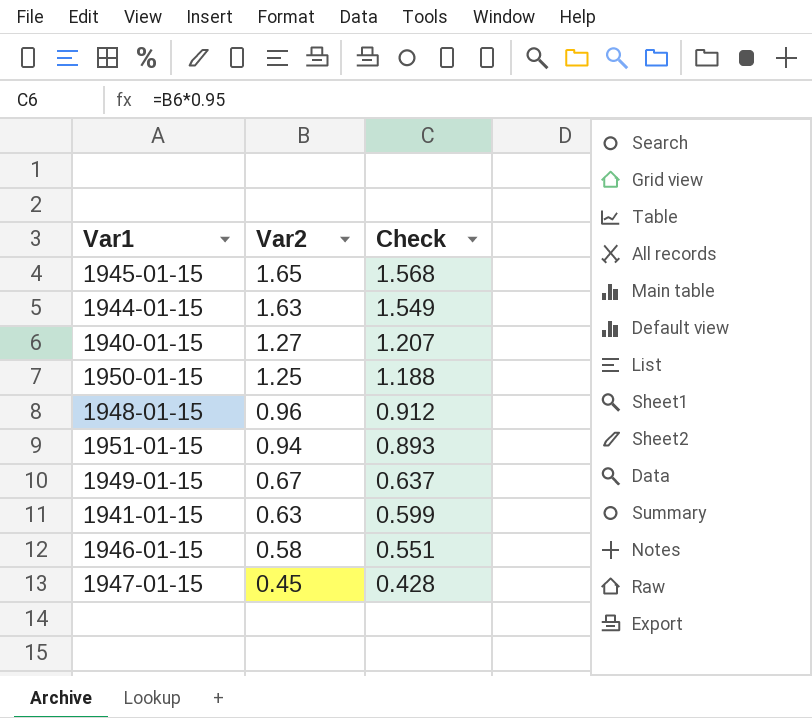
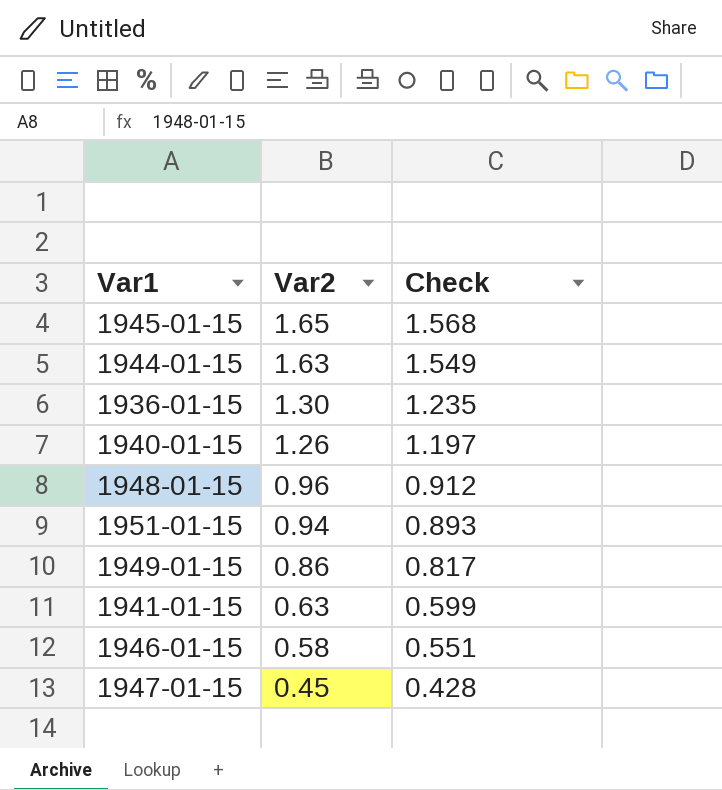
row 1950-01-15: 1.25 | 1.188 -> none
row 1936-01-15: none -> 1.30 | 1.235
1940-01-15 | Var2: 1.27 -> 1.26
1940-01-15 | Check: 1.207 -> 1.197
1949-01-15 | Var2: 0.67 -> 0.86
1949-01-15 | Check: 0.637 -> 0.817

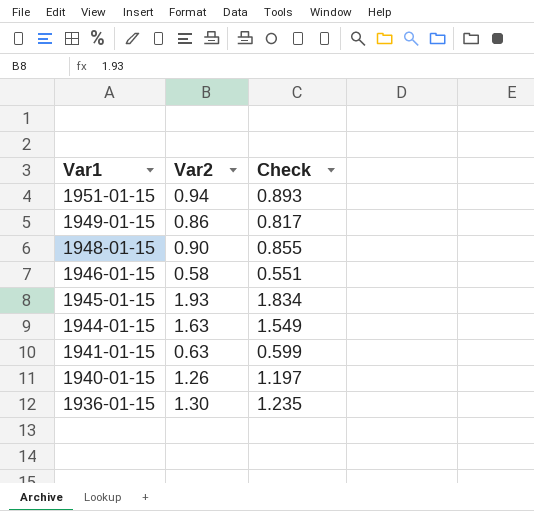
row order: Var2 descending -> Var1 descending
row 1947-01-15: 0.45 | 0.428 -> none
1948-01-15 | Var2: 0.96 -> 0.90
1948-01-15 | Check: 0.912 -> 0.855
1945-01-15 | Var2: 1.65 -> 1.93
1945-01-15 | Check: 1.568 -> 1.834

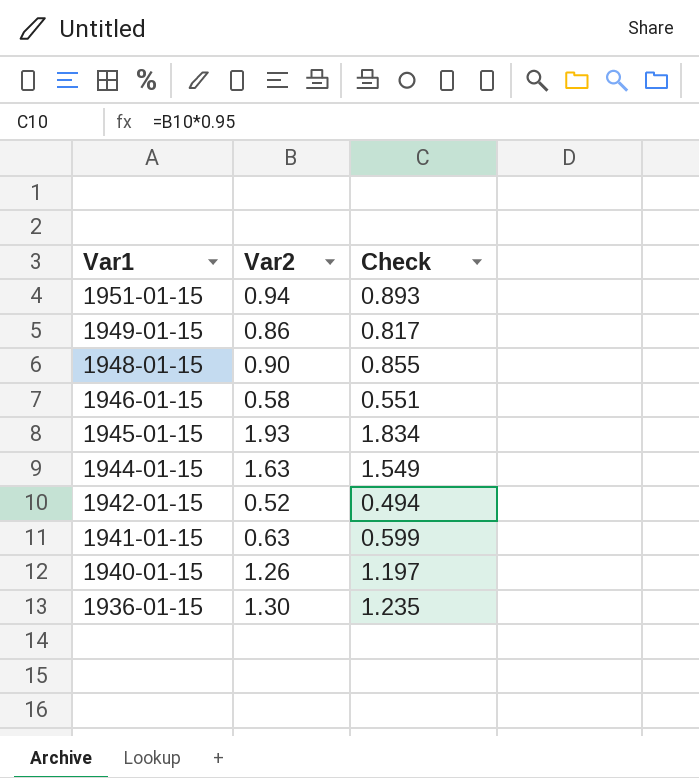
row 1942-01-15: none -> 0.52 | 0.494

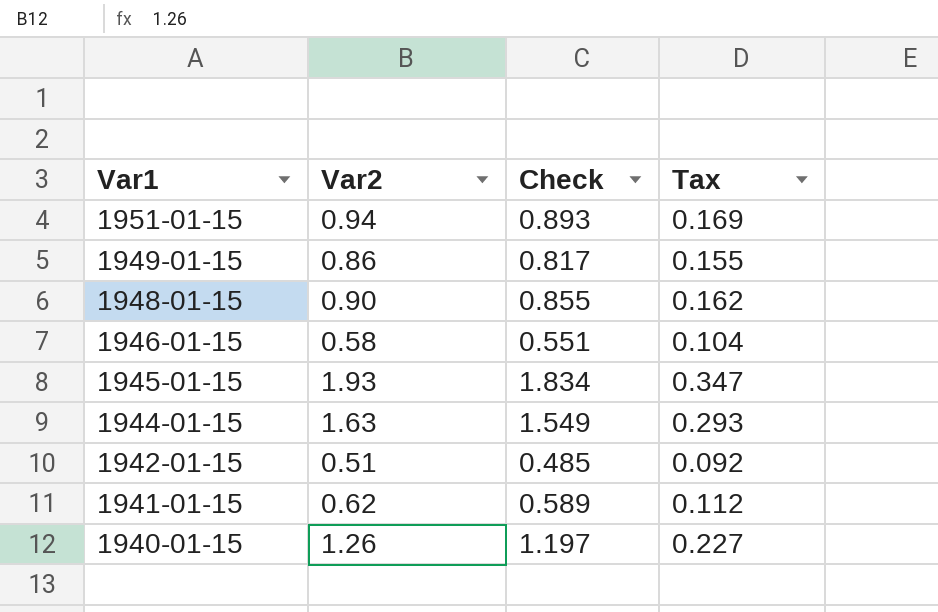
column Tax | formula: none -> [Var2] * 0.18
row 1936-01-15: 1.30 | 1.235 -> none
1942-01-15 | Var2: 0.52 -> 0.51
1942-01-15 | Check: 0.494 -> 0.485
1941-01-15 | Var2: 0.63 -> 0.62
1941-01-15 | Check: 0.599 -> 0.589

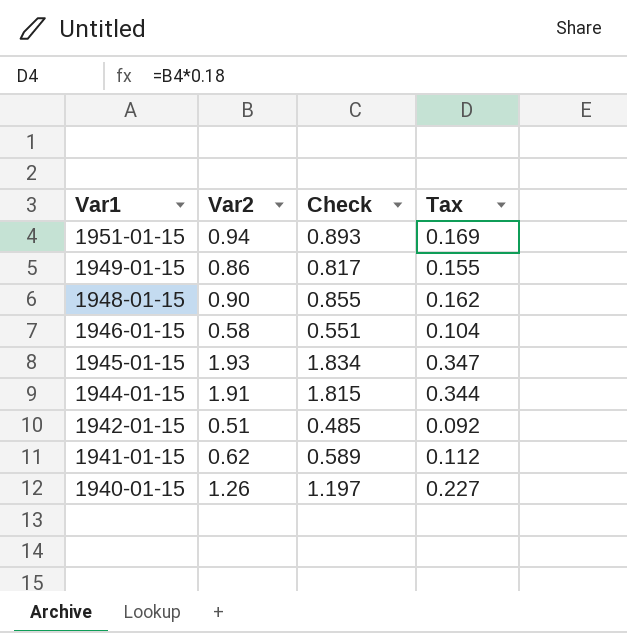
1944-01-15 | Var2: 1.63 -> 1.91
1944-01-15 | Check: 1.549 -> 1.815
1944-01-15 | Tax: 0.293 -> 0.344

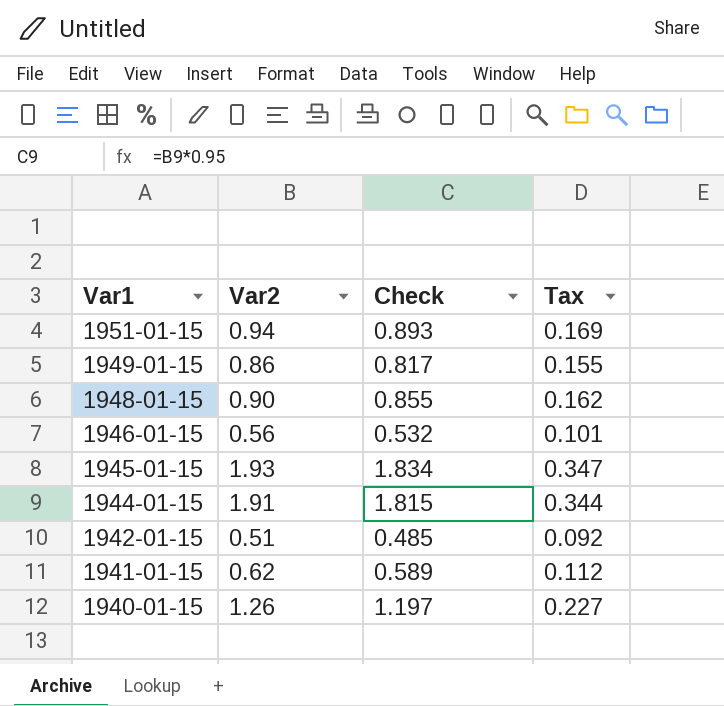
1946-01-15 | Var2: 0.58 -> 0.56
1946-01-15 | Check: 0.551 -> 0.532
1946-01-15 | Tax: 0.104 -> 0.101

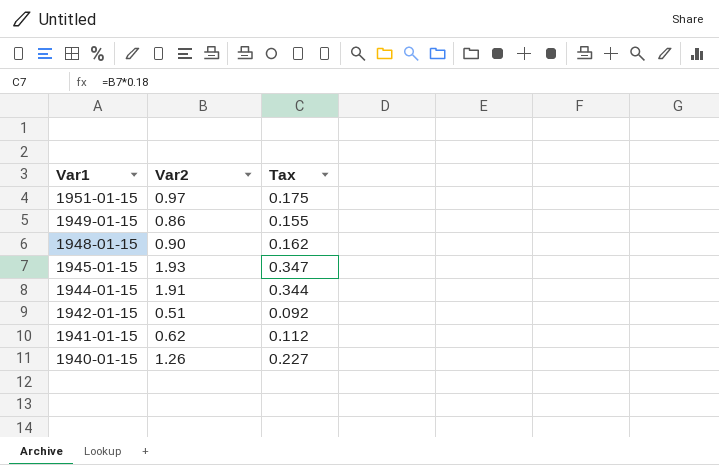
column Check | formula: [Var2] * 0.95 -> none
row 1946-01-15: 0.56 | 0.532 | 0.101 -> none
1951-01-15 | Var2: 0.94 -> 0.97
1951-01-15 | Tax: 0.169 -> 0.175

